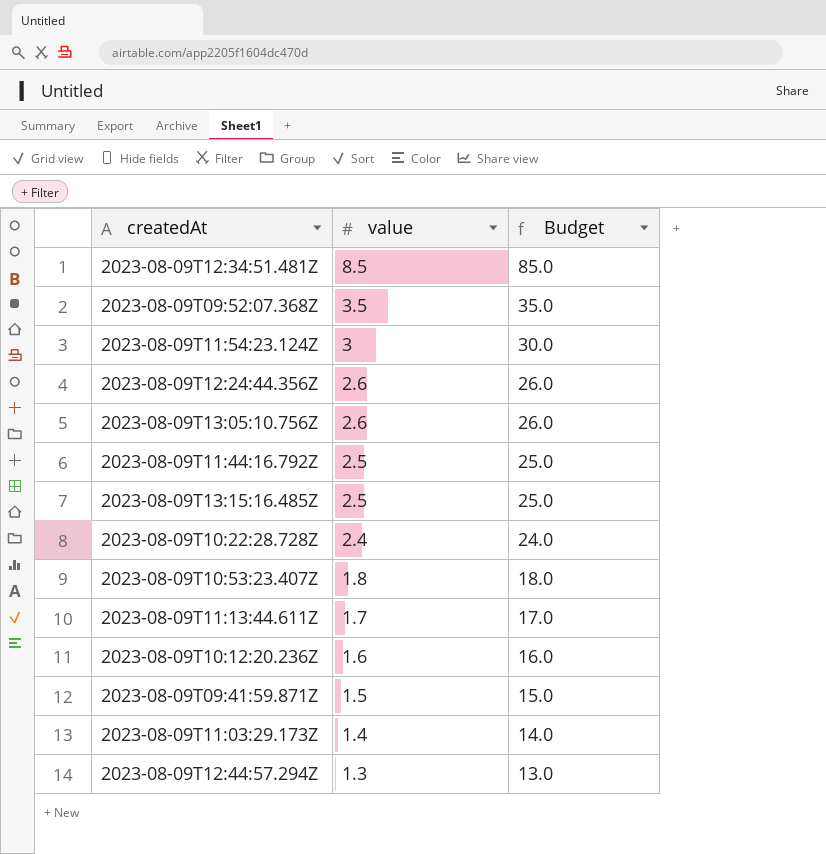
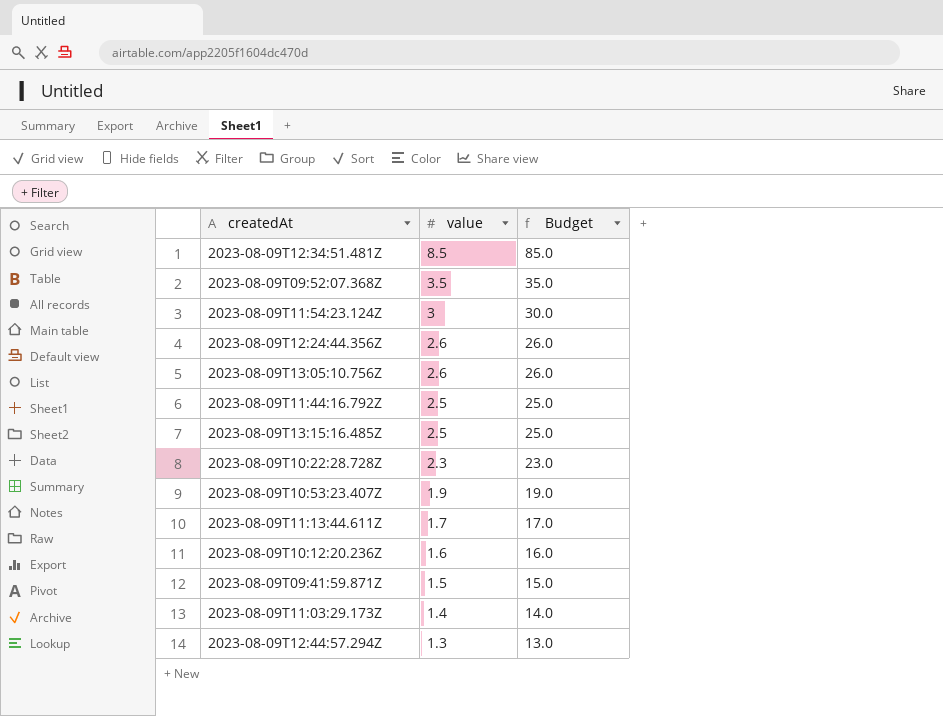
2023-08-09T10:22:28.728Z | value: 2.4 -> 2.3
2023-08-09T10:22:28.728Z | Budget: 24.0 -> 23.0
2023-08-09T10:53:23.407Z | value: 1.8 -> 1.9
2023-08-09T10:53:23.407Z | Budget: 18.0 -> 19.0

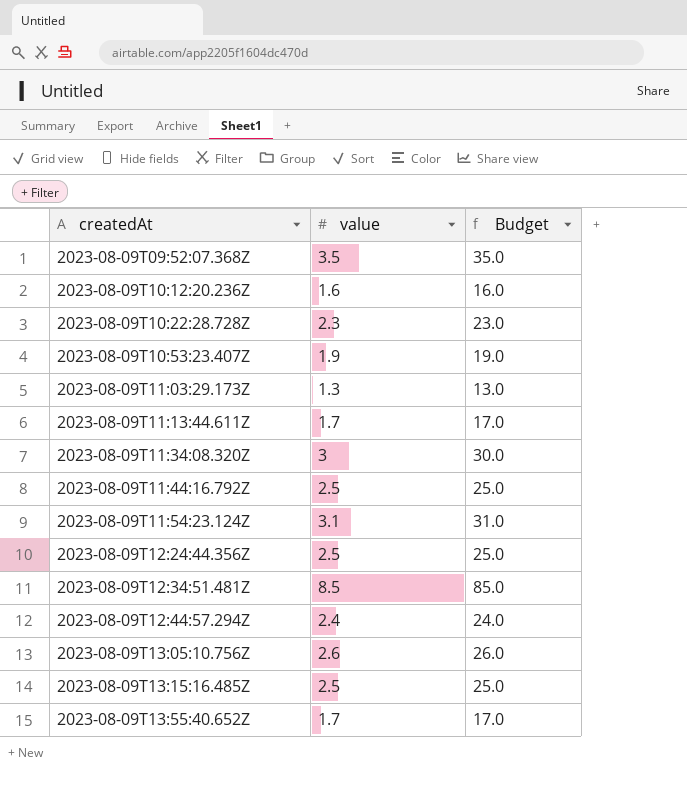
row order: value descending -> createdAt ascending
row 2023-08-09T09:41:59.871Z: 1.5 | 15.0 -> none
2023-08-09T11:03:29.173Z | value: 1.4 -> 1.3
2023-08-09T11:03:29.173Z | Budget: 14.0 -> 13.0
row 2023-08-09T11:34:08.320Z: none -> 3 | 30.0
2023-08-09T11:54:23.124Z | value: 3 -> 3.1
2023-08-09T11:54:23.124Z | Budget: 30.0 -> 31.0
2023-08-09T12:24:44.356Z | value: 2.6 -> 2.5
2023-08-09T12:24:44.356Z | Budget: 26.0 -> 25.0
2023-08-09T12:44:57.294Z | value: 1.3 -> 2.4
2023-08-09T12:44:57.294Z | Budget: 13.0 -> 24.0
row 2023-08-09T13:55:40.652Z: none -> 1.7 | 17.0

